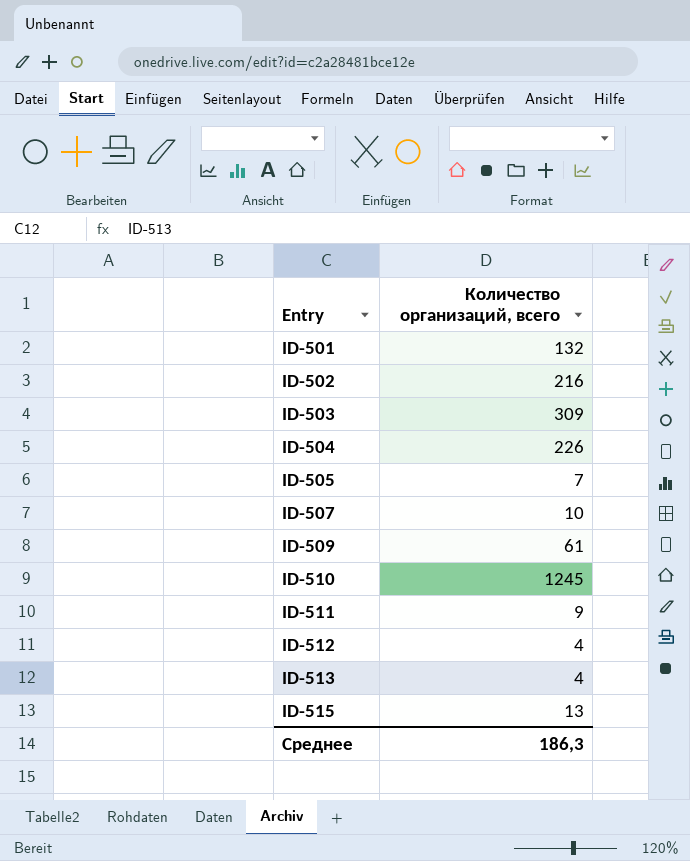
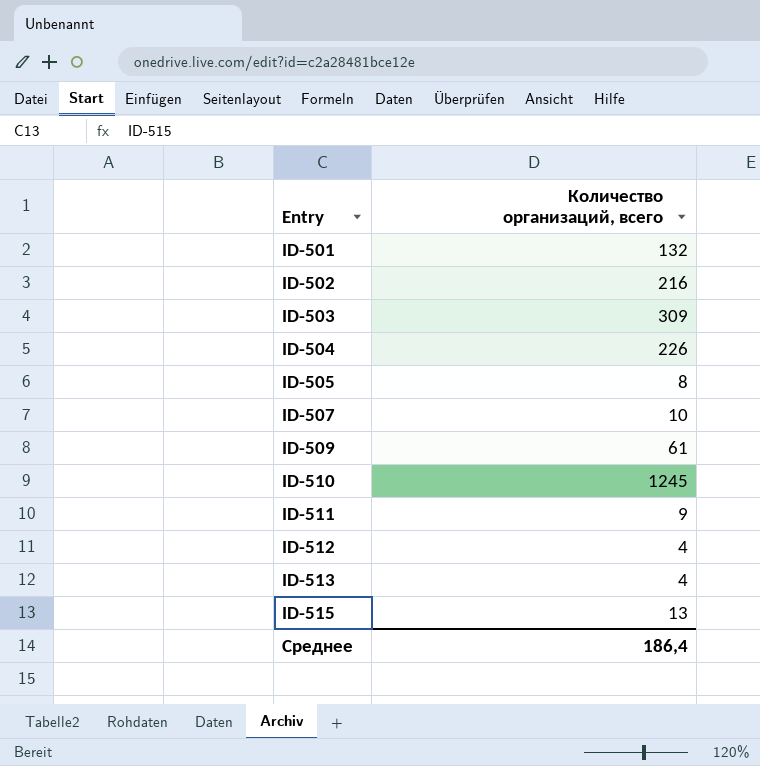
ID-505 | Количество организаций, всего: 7 -> 8
Среднее | Количество организаций, всего: 186,3 -> 186,4

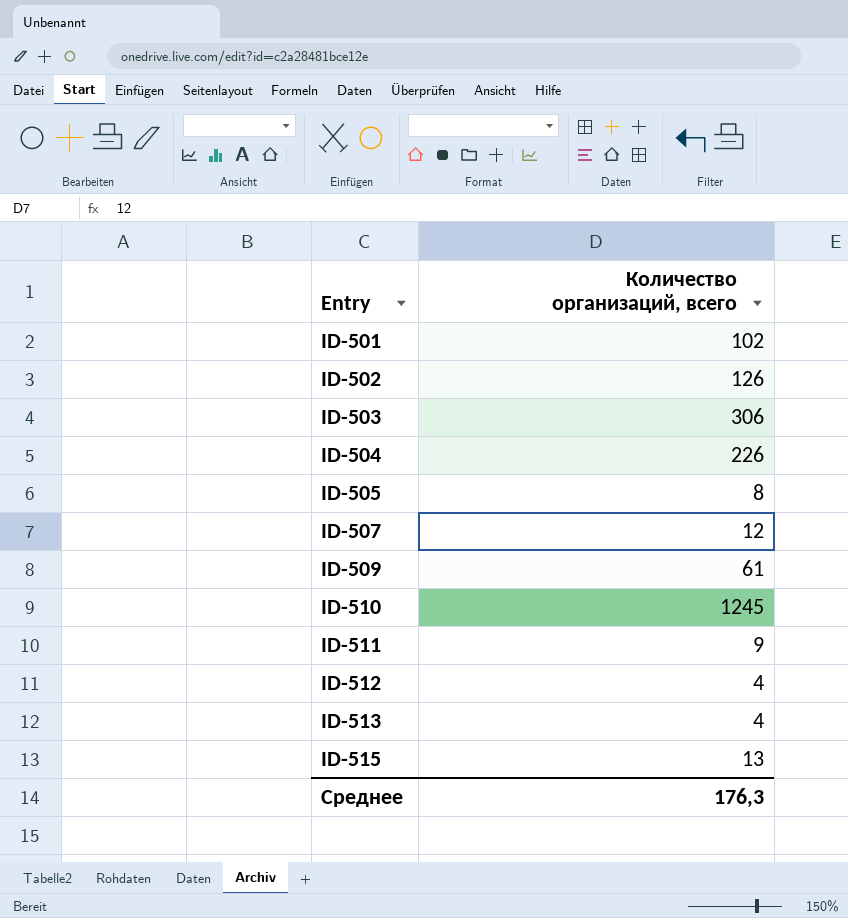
ID-501 | Количество организаций, всего: 132 -> 102
ID-502 | Количество организаций, всего: 216 -> 126
ID-503 | Количество организаций, всего: 309 -> 306
ID-507 | Количество организаций, всего: 10 -> 12
Среднее | Количество организаций, всего: 186,4 -> 176,3

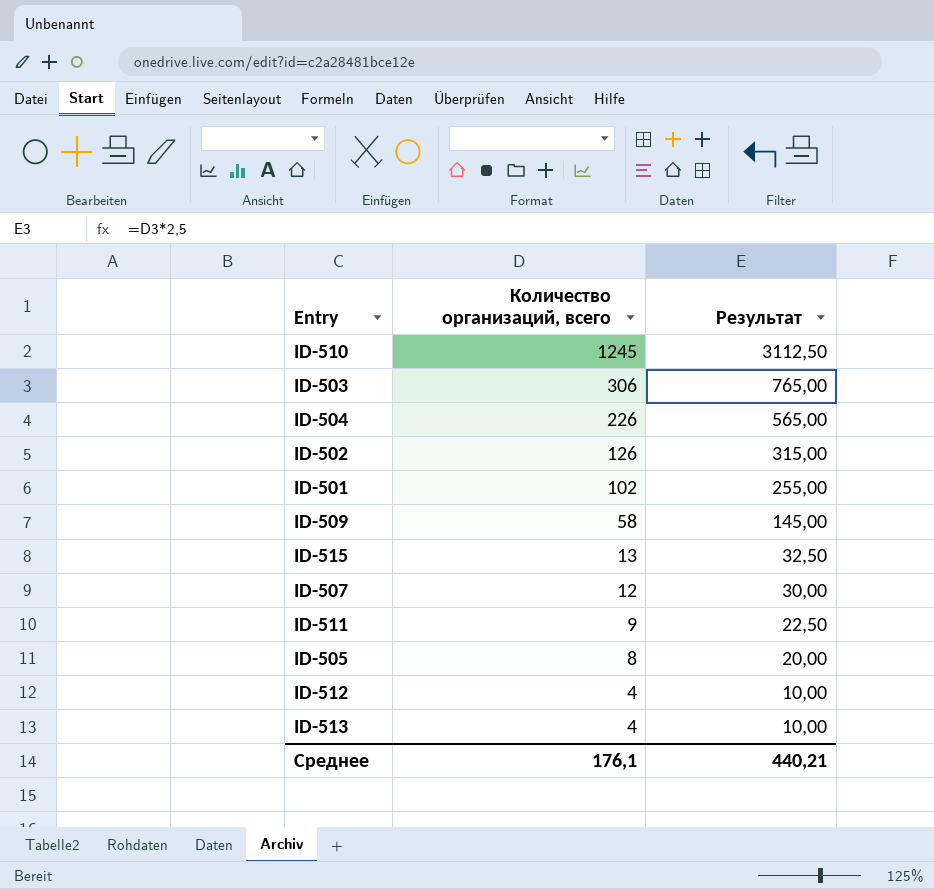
row order: Entry ascending -> Количество организаций, всего descending
column Результат | formula: none -> [Количество организаций, всего] * 2,5
ID-509 | Количество организаций, всего: 61 -> 58
Среднее | Количество организаций, всего: 176,3 -> 176,1

